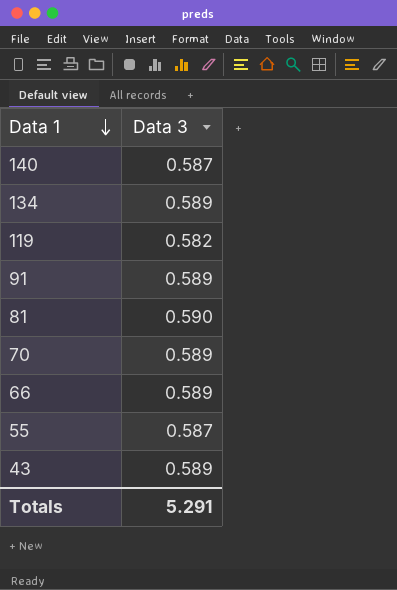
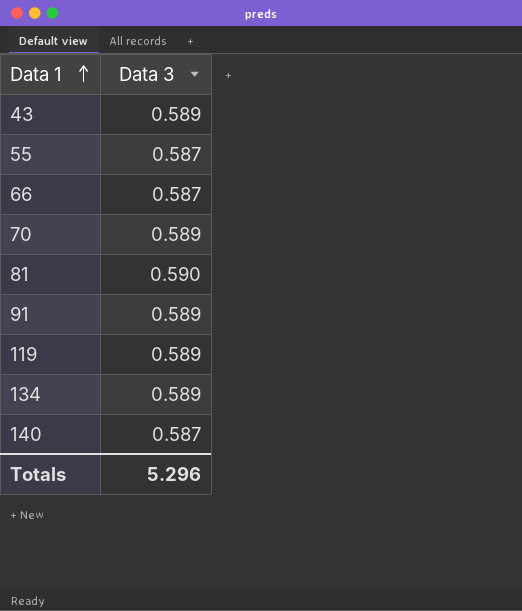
row order: Data 1 descending -> Data 1 ascending
66 | Data 3: 0.589 -> 0.587
119 | Data 3: 0.582 -> 0.589
Totals | Data 3: 5.291 -> 5.296

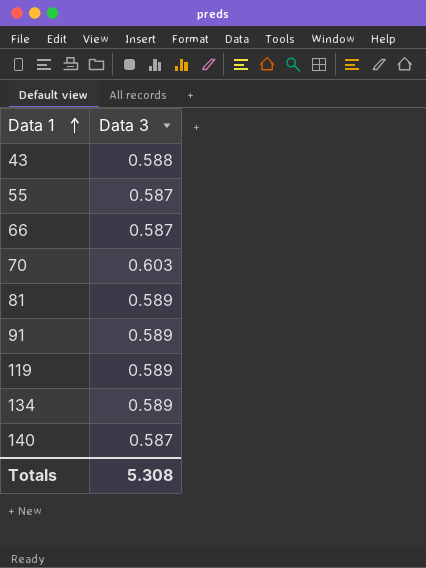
43 | Data 3: 0.589 -> 0.588
70 | Data 3: 0.589 -> 0.603
81 | Data 3: 0.590 -> 0.589
Totals | Data 3: 5.296 -> 5.308

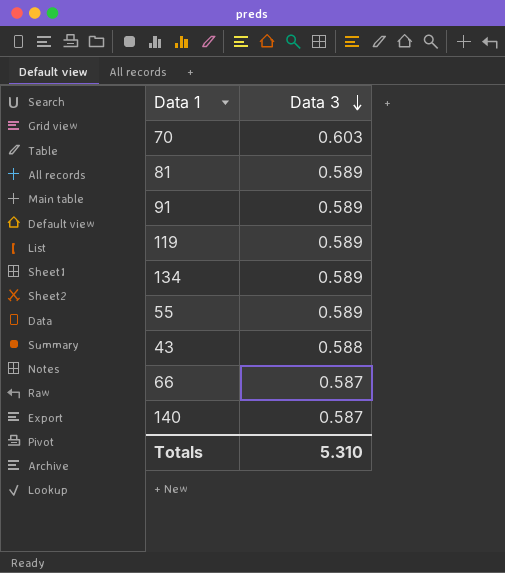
row order: Data 1 ascending -> Data 3 descending
55 | Data 3: 0.587 -> 0.589
Totals | Data 3: 5.308 -> 5.310

